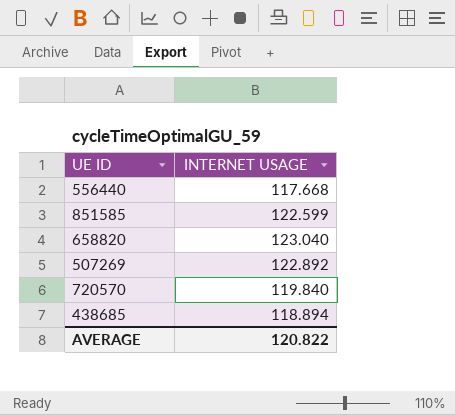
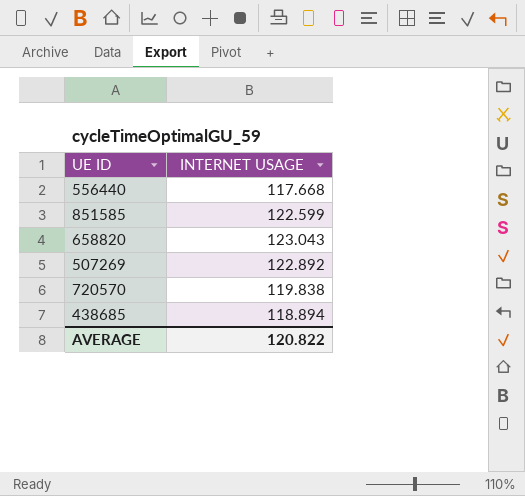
658820 | INTERNET USAGE: 123.040 -> 123.043
720570 | INTERNET USAGE: 119.840 -> 119.838

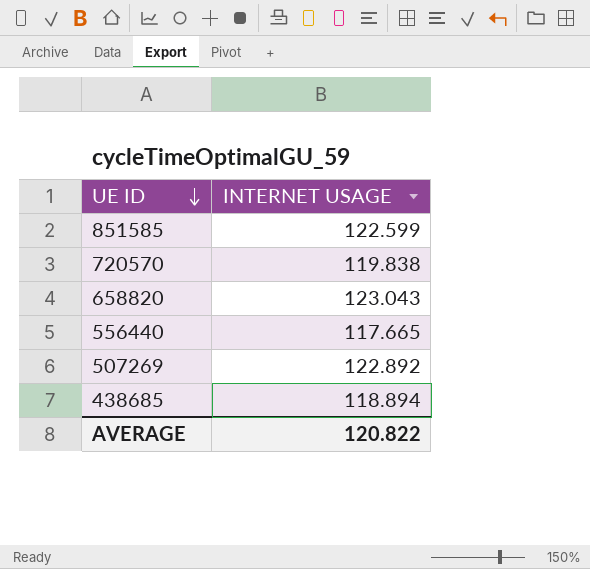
row order: none -> UE ID descending
556440 | INTERNET USAGE: 117.668 -> 117.665

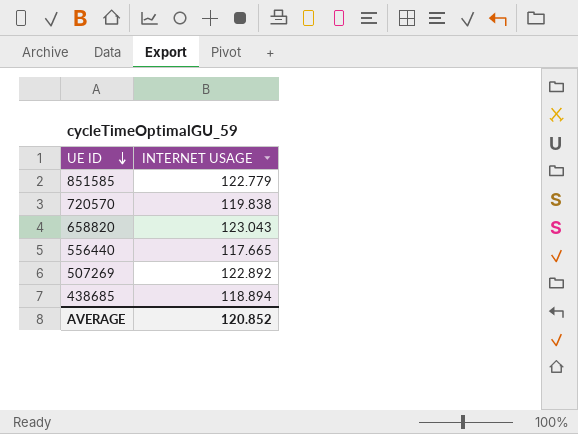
851585 | INTERNET USAGE: 122.599 -> 122.779
AVERAGE | INTERNET USAGE: 120.822 -> 120.852

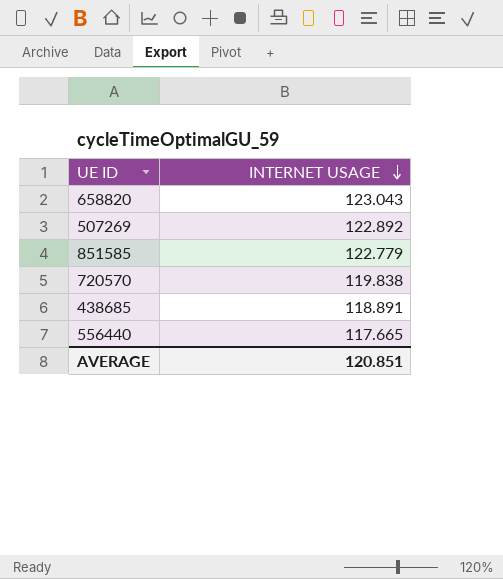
row order: UE ID descending -> INTERNET USAGE descending
438685 | INTERNET USAGE: 118.894 -> 118.891
AVERAGE | INTERNET USAGE: 120.852 -> 120.851

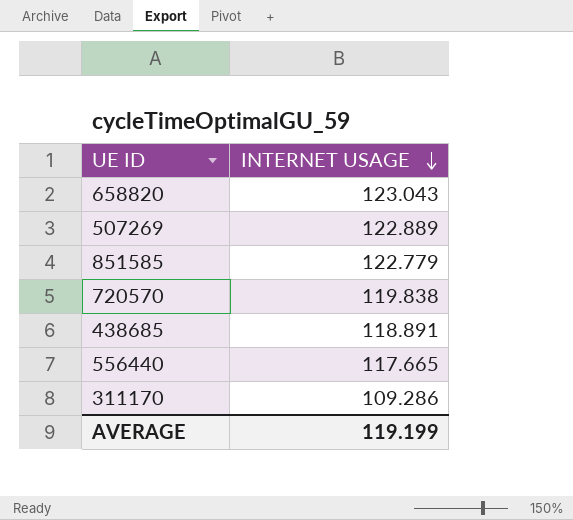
507269 | INTERNET USAGE: 122.892 -> 122.889
row 311170: none -> 109.286
AVERAGE | INTERNET USAGE: 120.851 -> 119.199

